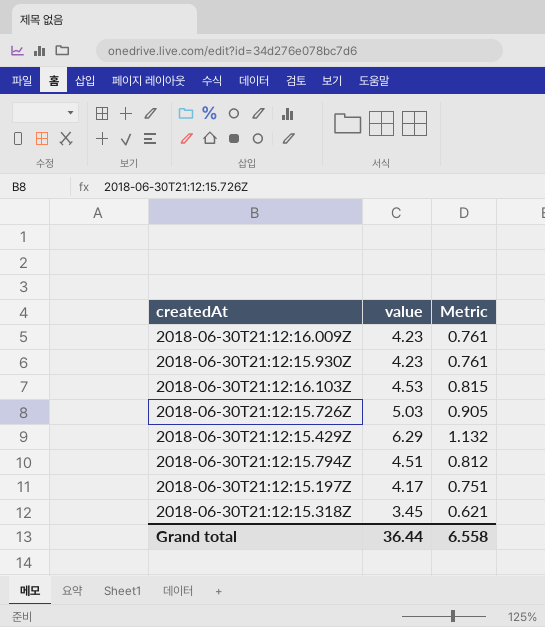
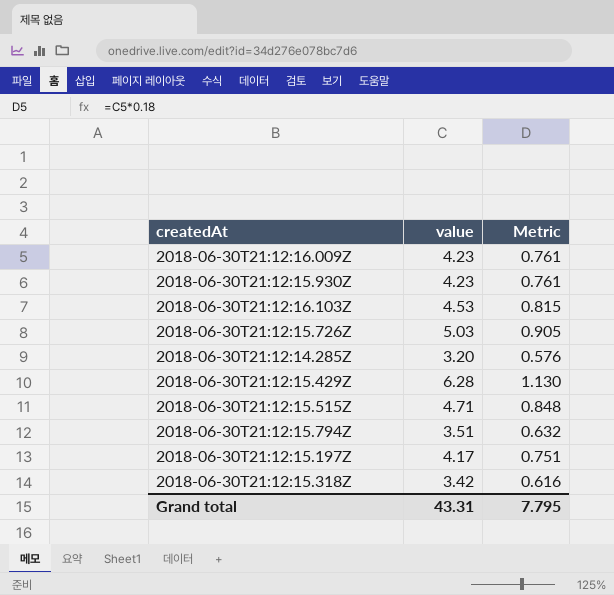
row 2018-06-30T21:12:14.285Z: none -> 3.20 | 0.576
2018-06-30T21:12:15.429Z | value: 6.29 -> 6.28
2018-06-30T21:12:15.429Z | Metric: 1.132 -> 1.130
row 2018-06-30T21:12:15.515Z: none -> 4.71 | 0.848
2018-06-30T21:12:15.794Z | value: 4.51 -> 3.51
2018-06-30T21:12:15.794Z | Metric: 0.812 -> 0.632
2018-06-30T21:12:15.318Z | value: 3.45 -> 3.42
2018-06-30T21:12:15.318Z | Metric: 0.621 -> 0.616
Grand total | value: 36.44 -> 43.31
Grand total | Metric: 6.558 -> 7.795

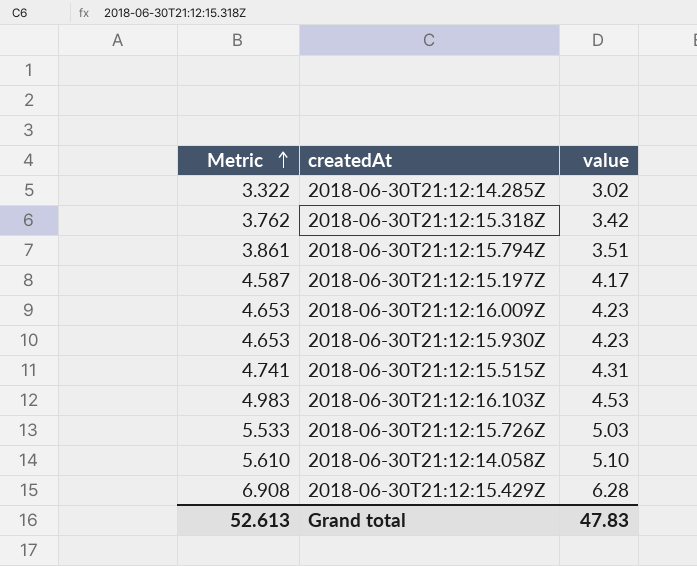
row order: none -> Metric ascending
column Metric | formula: [value] * 0.18 -> [value] * 1.1
column Metric | position: 3 -> 1
2018-06-30T21:12:14.285Z | value: 3.20 -> 3.02
2018-06-30T21:12:15.515Z | value: 4.71 -> 4.31
row 2018-06-30T21:12:14.058Z: none -> 5.610 | 5.10
Grand total | Metric: 7.795 -> 52.613
Grand total | value: 43.31 -> 47.83

